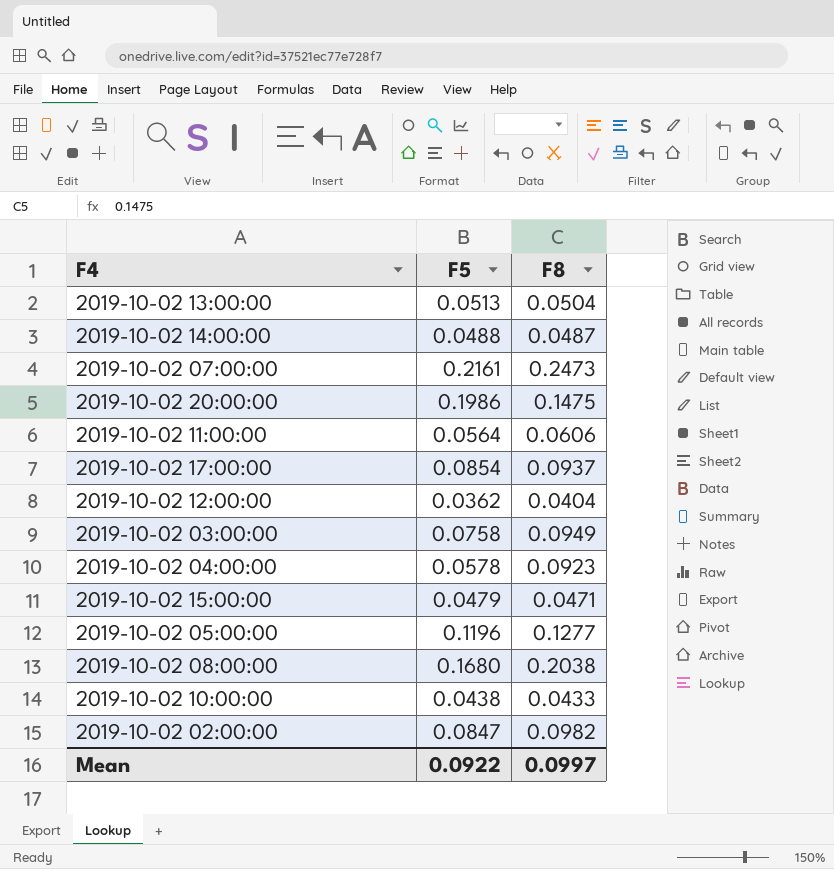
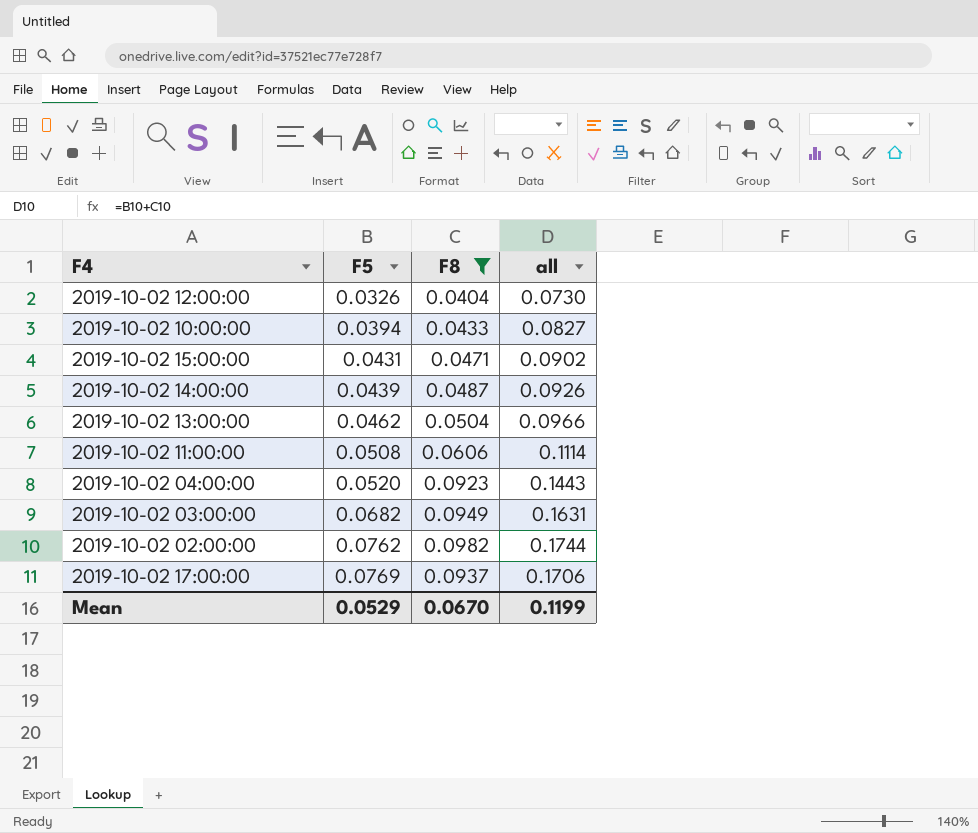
filter: none -> F8 <= 0.0982
row order: none -> F5 ascending
column all | formula: none -> [F5] + [F8]
2019-10-02 12:00:00 | F5: 0.0362 -> 0.0326
2019-10-02 10:00:00 | F5: 0.0438 -> 0.0394
2019-10-02 15:00:00 | F5: 0.0479 -> 0.0431
2019-10-02 14:00:00 | F5: 0.0488 -> 0.0439
2019-10-02 13:00:00 | F5: 0.0513 -> 0.0462
2019-10-02 11:00:00 | F5: 0.0564 -> 0.0508
2019-10-02 04:00:00 | F5: 0.0578 -> 0.0520
2019-10-02 03:00:00 | F5: 0.0758 -> 0.0682
2019-10-02 02:00:00 | F5: 0.0847 -> 0.0762
2019-10-02 17:00:00 | F5: 0.0854 -> 0.0769
Mean | F5: 0.0922 -> 0.0529
Mean | F8: 0.0997 -> 0.0670

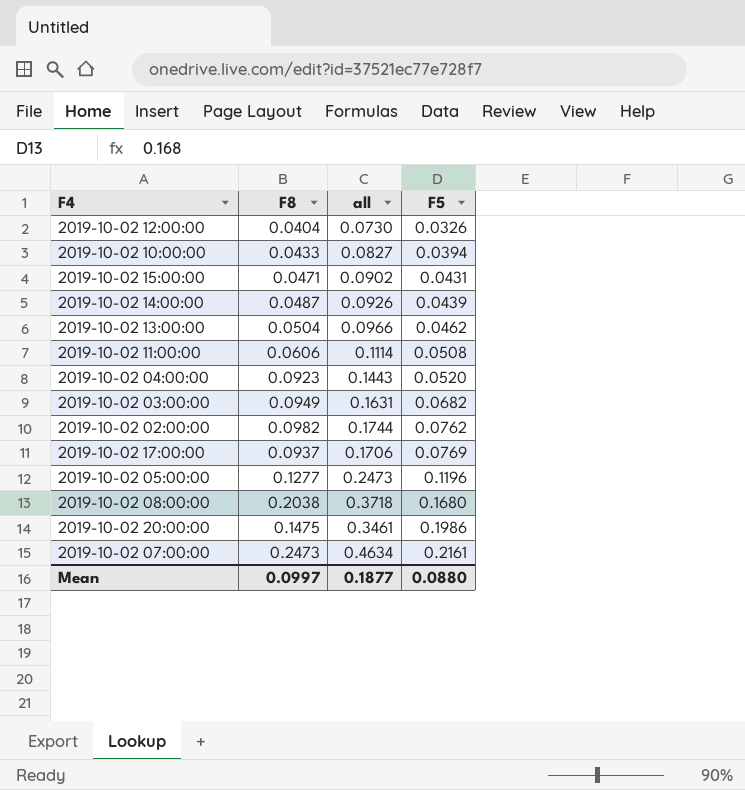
filter: F8 <= 0.0982 -> none
column F5 | position: 2 -> 4
Mean | F8: 0.0670 -> 0.0997
Mean | all: 0.1199 -> 0.1877
Mean | F5: 0.0529 -> 0.0880

